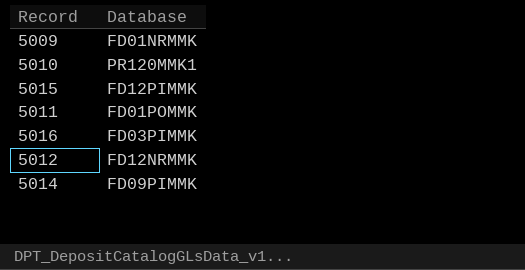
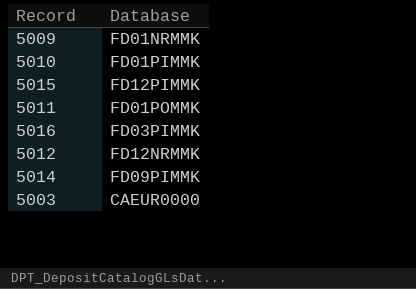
5010 | Database: PR120MMK1 -> FD01PIMMK
row 5003: none -> CAEUR0000

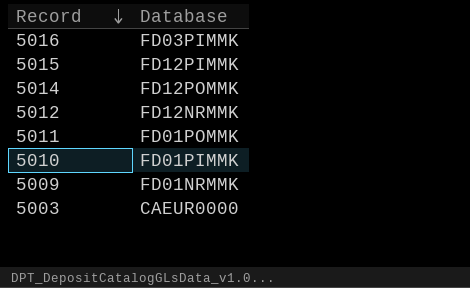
row order: none -> Record descending
5014 | Database: FD09PIMMK -> FD12POMMK

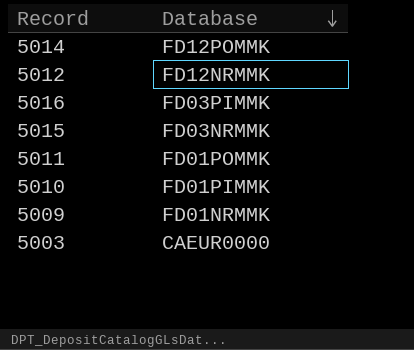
row order: Record descending -> Database descending
5015 | Database: FD12PIMMK -> FD03NRMMK

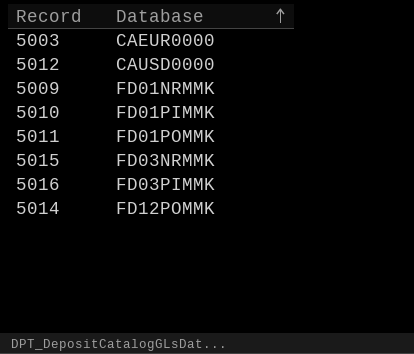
row order: Database descending -> Database ascending
5012 | Database: FD12NRMMK -> CAUSD0000

